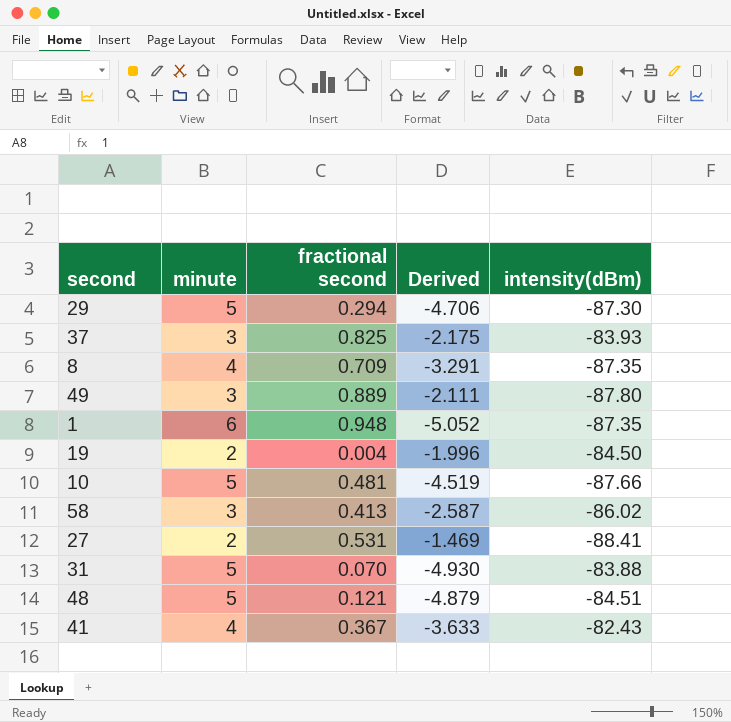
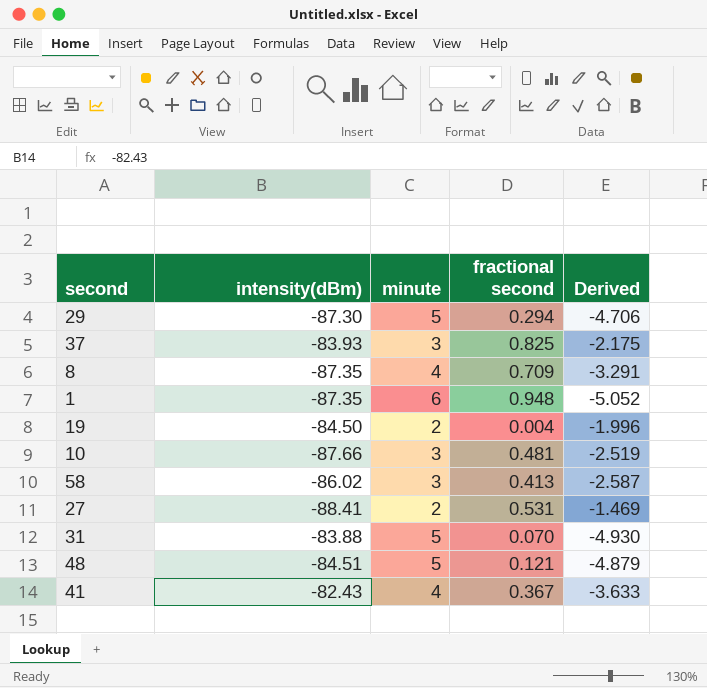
column intensity(dBm) | position: 5 -> 2
row 49: 3 | 0.889 | -2.111 | -87.80 -> none
10 | minute: 5 -> 3
10 | Derived: -4.519 -> -2.519

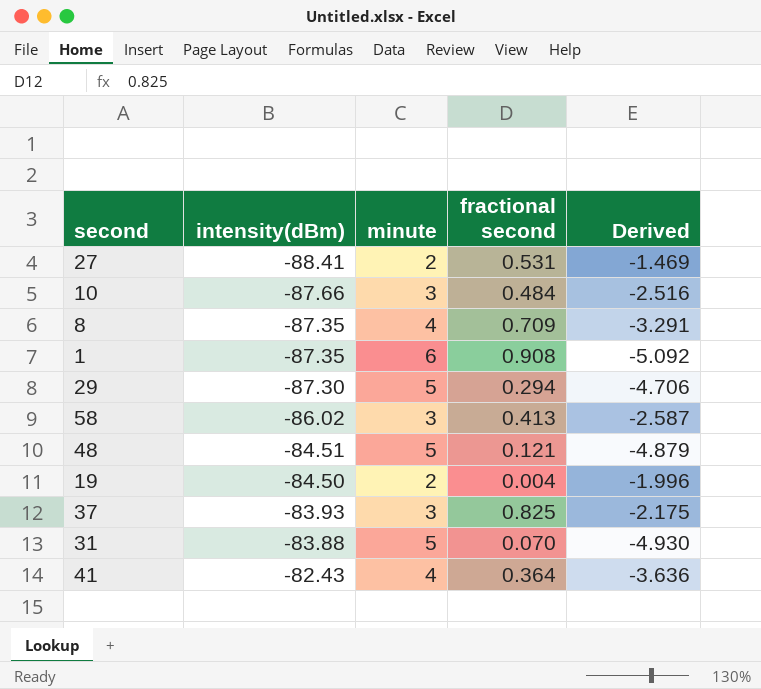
row order: none -> intensity(dBm) ascending
10 | fractional second: 0.481 -> 0.484
10 | Derived: -2.519 -> -2.516
1 | fractional second: 0.948 -> 0.908
1 | Derived: -5.052 -> -5.092
41 | fractional second: 0.367 -> 0.364
41 | Derived: -3.633 -> -3.636

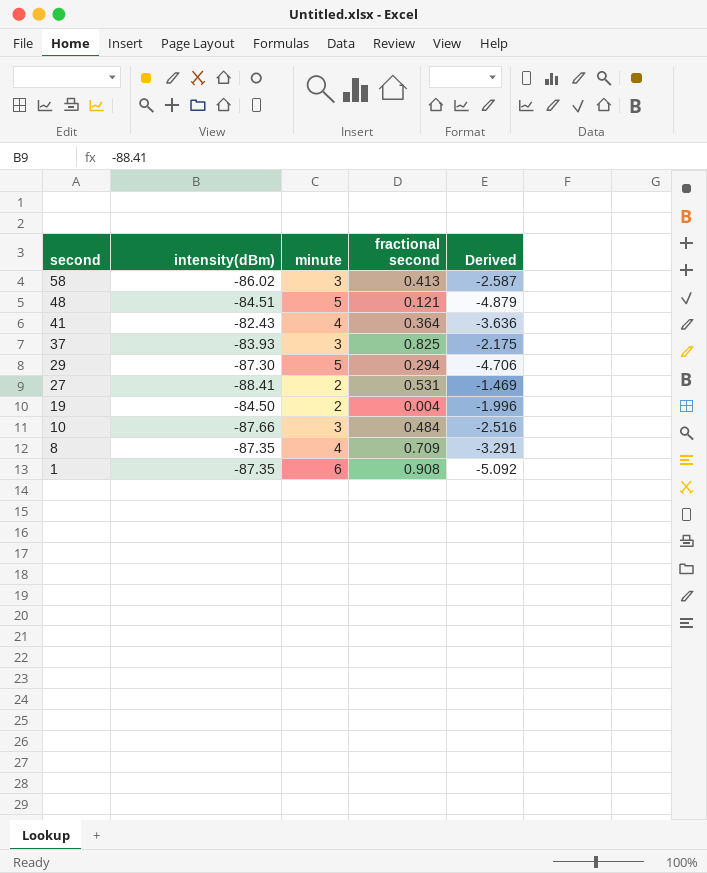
row order: intensity(dBm) ascending -> second descending
row 31: -83.88 | 5 | 0.070 | -4.930 -> none

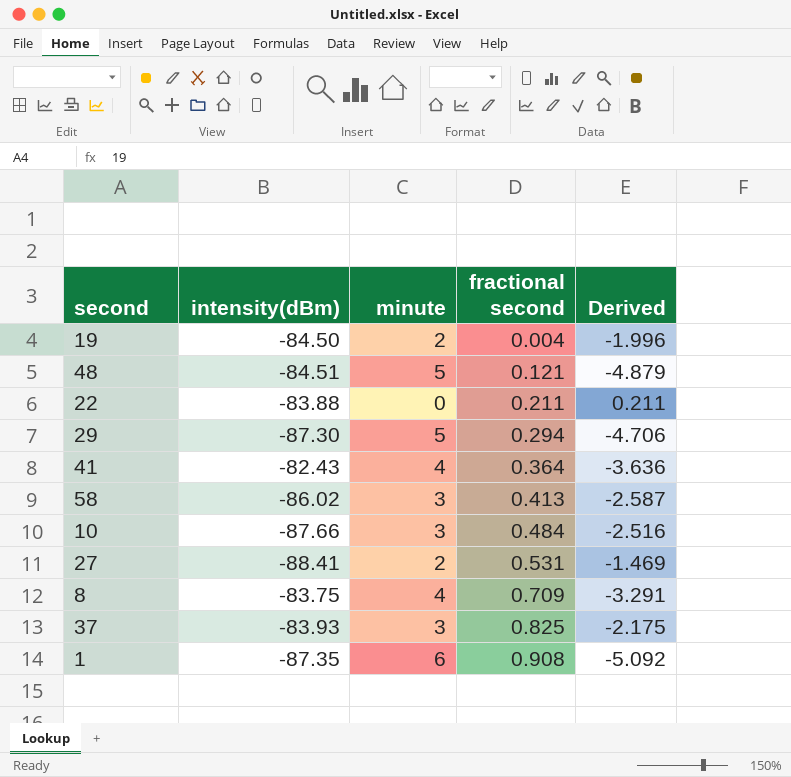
row order: second descending -> fractional second ascending
row 22: none -> -83.88 | 0 | 0.211 | 0.211
8 | intensity(dBm): -87.35 -> -83.75

